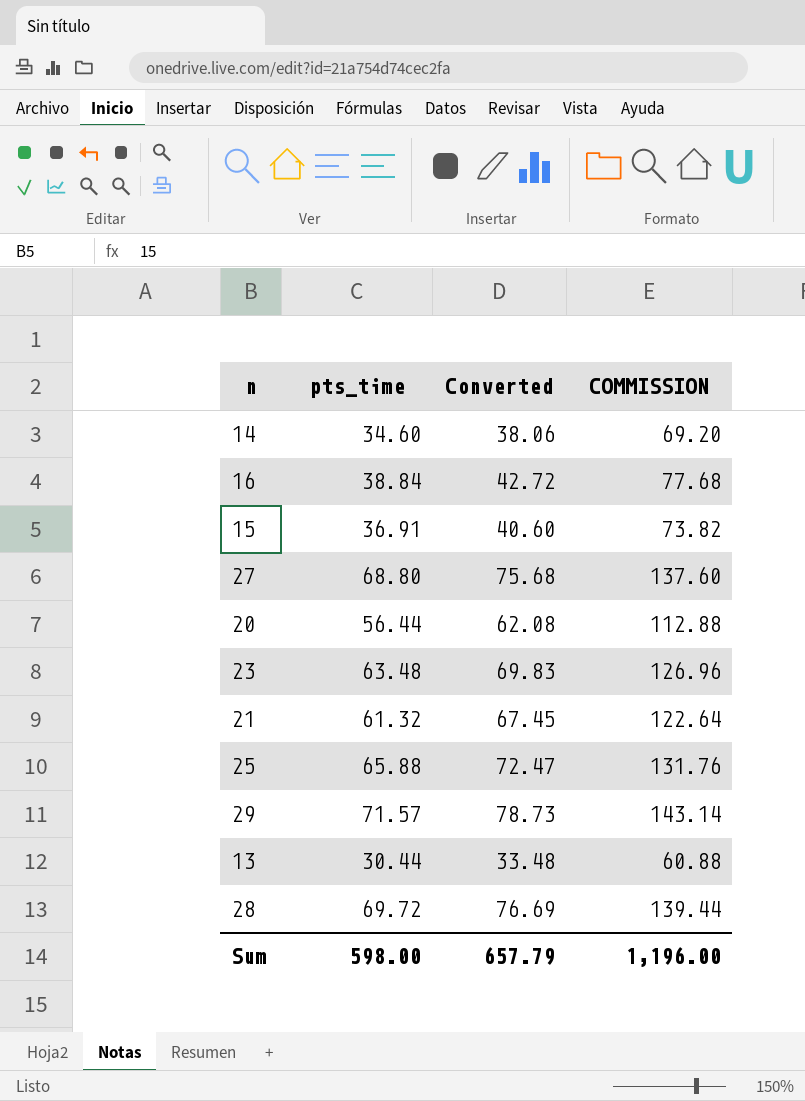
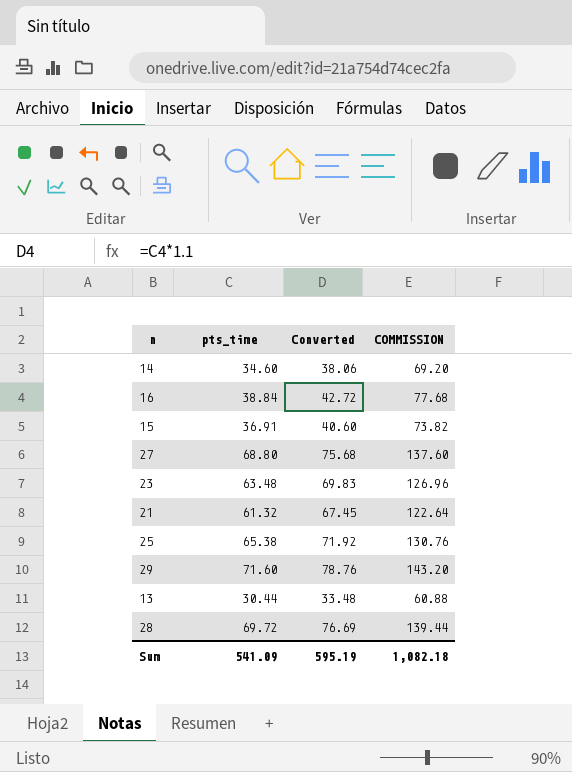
row 20: 56.44 | 62.08 | 112.88 -> none
25 | pts_time: 65.88 -> 65.38
25 | Converted: 72.47 -> 71.92
25 | COMMISSION: 131.76 -> 130.76
29 | pts_time: 71.57 -> 71.60
29 | Converted: 78.73 -> 78.76
29 | COMMISSION: 143.14 -> 143.20
Sum | pts_time: 598.00 -> 541.09
Sum | Converted: 657.79 -> 595.19
Sum | COMMISSION: 1,196.00 -> 1,082.18

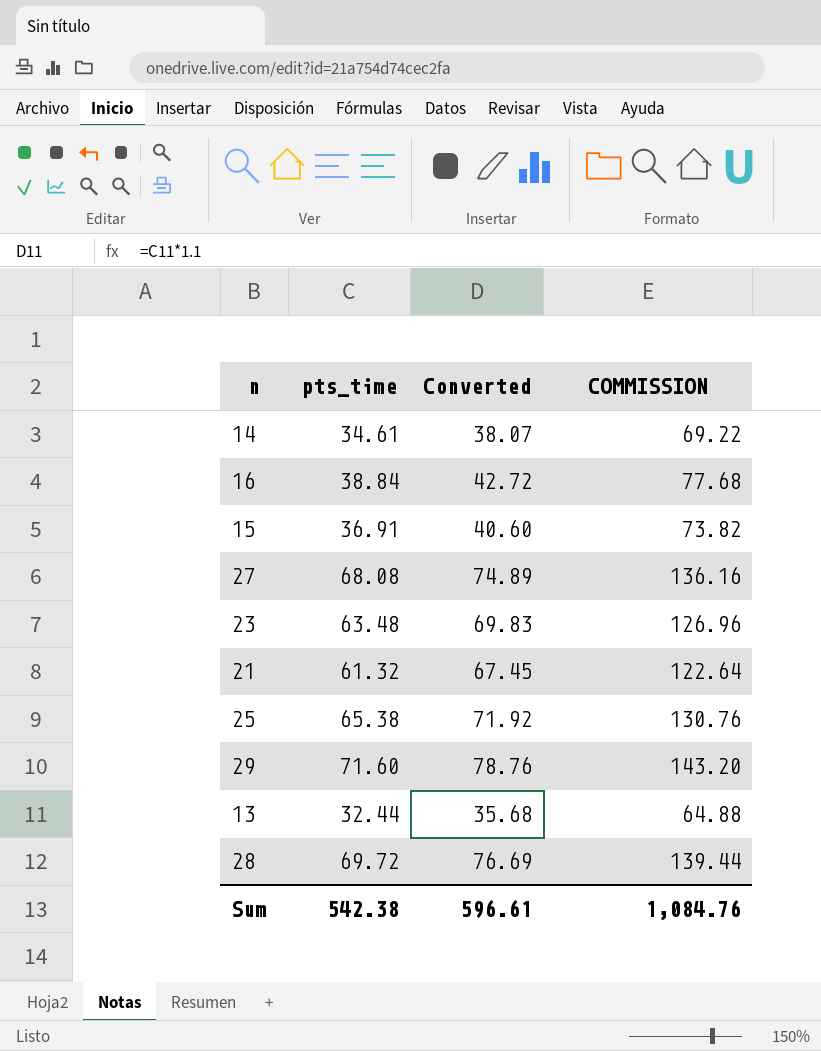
14 | pts_time: 34.60 -> 34.61
14 | Converted: 38.06 -> 38.07
14 | COMMISSION: 69.20 -> 69.22
27 | pts_time: 68.80 -> 68.08
27 | Converted: 75.68 -> 74.89
27 | COMMISSION: 137.60 -> 136.16
13 | pts_time: 30.44 -> 32.44
13 | Converted: 33.48 -> 35.68
13 | COMMISSION: 60.88 -> 64.88
Sum | pts_time: 541.09 -> 542.38
Sum | Converted: 595.19 -> 596.61
Sum | COMMISSION: 1,082.18 -> 1,084.76

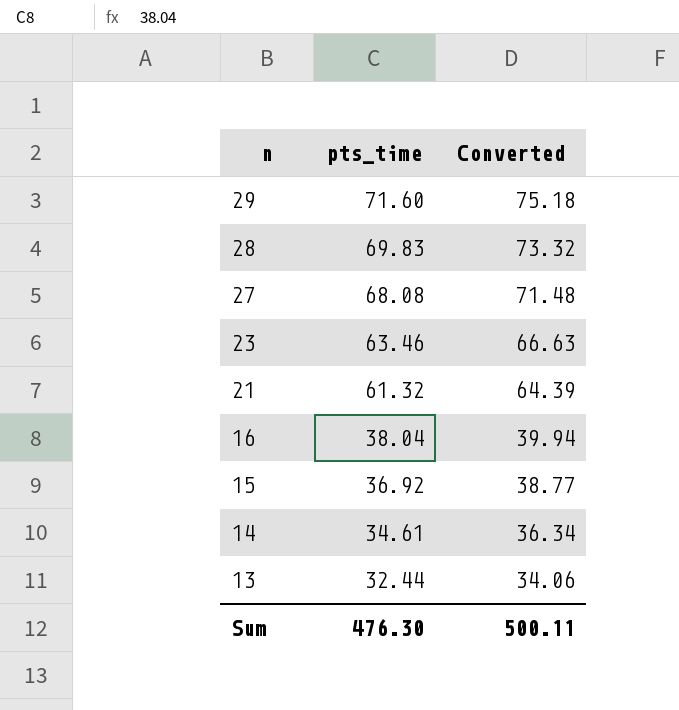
row order: none -> n descending
column COMMISSION | formula: [pts_time] * 2 -> none
column Converted | formula: [pts_time] * 1.1 -> [pts_time] * 1.05
row 25: 65.38 | 71.92 | 130.76 -> none
28 | pts_time: 69.72 -> 69.83
23 | pts_time: 63.48 -> 63.46
16 | pts_time: 38.84 -> 38.04
15 | pts_time: 36.91 -> 36.92
Sum | pts_time: 542.38 -> 476.30
Sum | Converted: 596.61 -> 500.11

